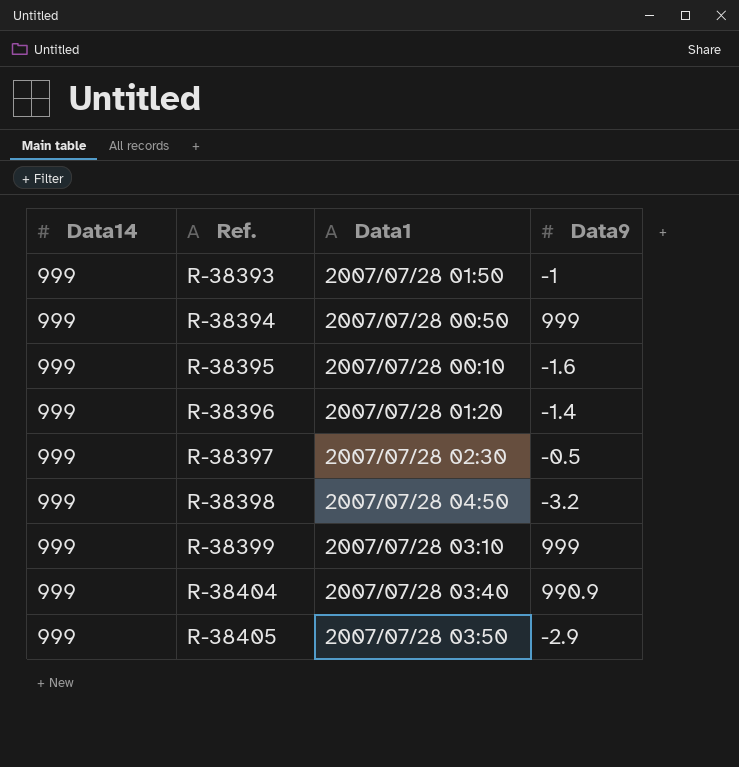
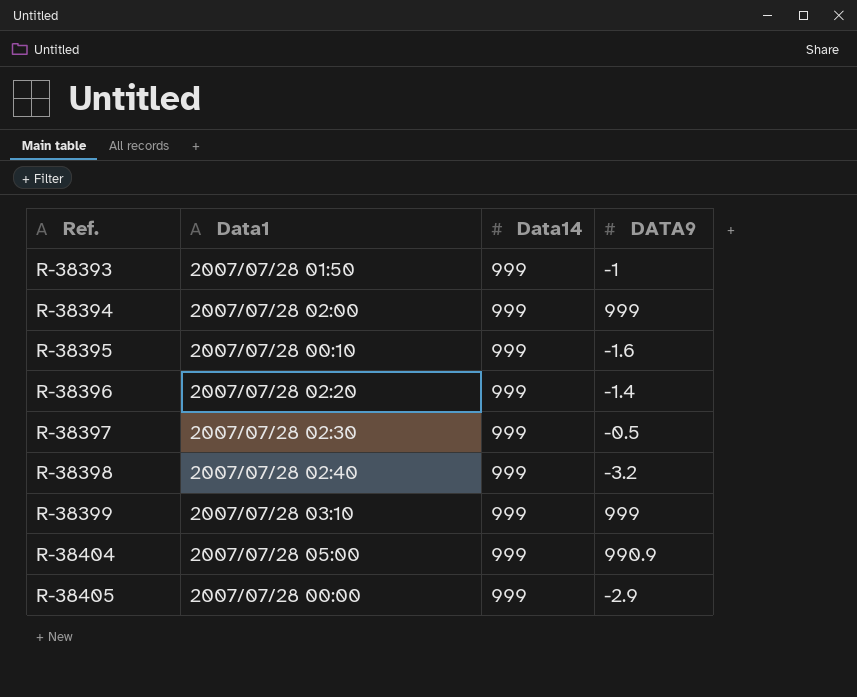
column Data14 | position: 1 -> 3
column name: Data9 -> DATA9
R-38394 | Data1: 2007/07/28 00:50 -> 2007/07/28 02:00
R-38396 | Data1: 2007/07/28 01:20 -> 2007/07/28 02:20
R-38398 | Data1: 2007/07/28 04:50 -> 2007/07/28 02:40
R-38404 | Data1: 2007/07/28 03:40 -> 2007/07/28 05:00
R-38405 | Data1: 2007/07/28 03:50 -> 2007/07/28 00:00

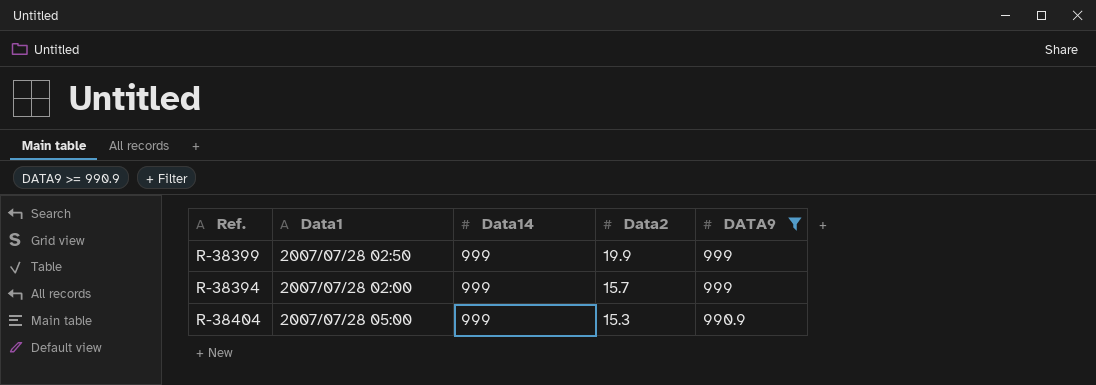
filter: none -> DATA9 >= 990.9
row order: Ref. ascending -> Data2 descending
column Data2 | position: none -> 4
R-38399 | Data1: 2007/07/28 03:10 -> 2007/07/28 02:50

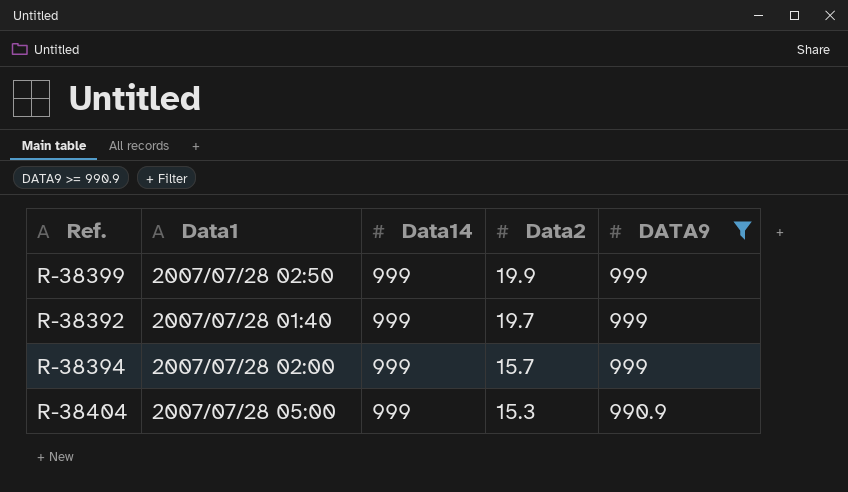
row R-38392: none -> 2007/07/28 01:40 | 999 | 19.7 | 999

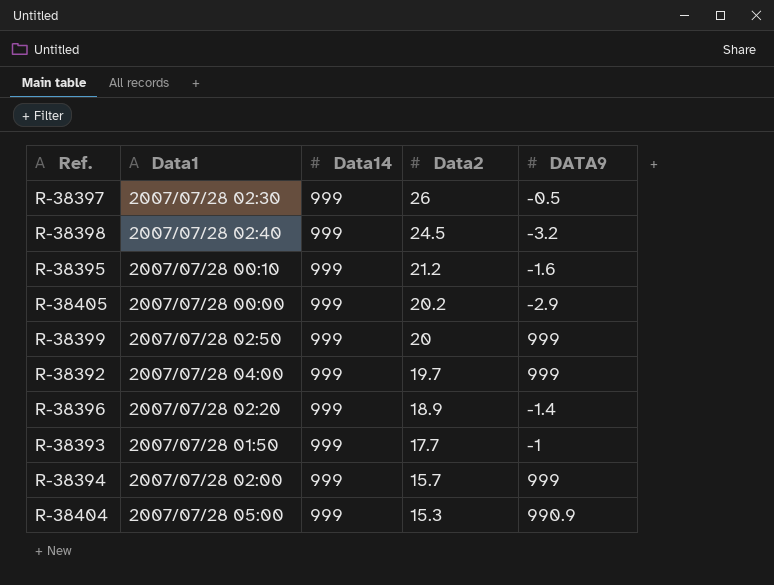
filter: DATA9 >= 990.9 -> none
R-38399 | Data2: 19.9 -> 20
R-38392 | Data1: 2007/07/28 01:40 -> 2007/07/28 04:00

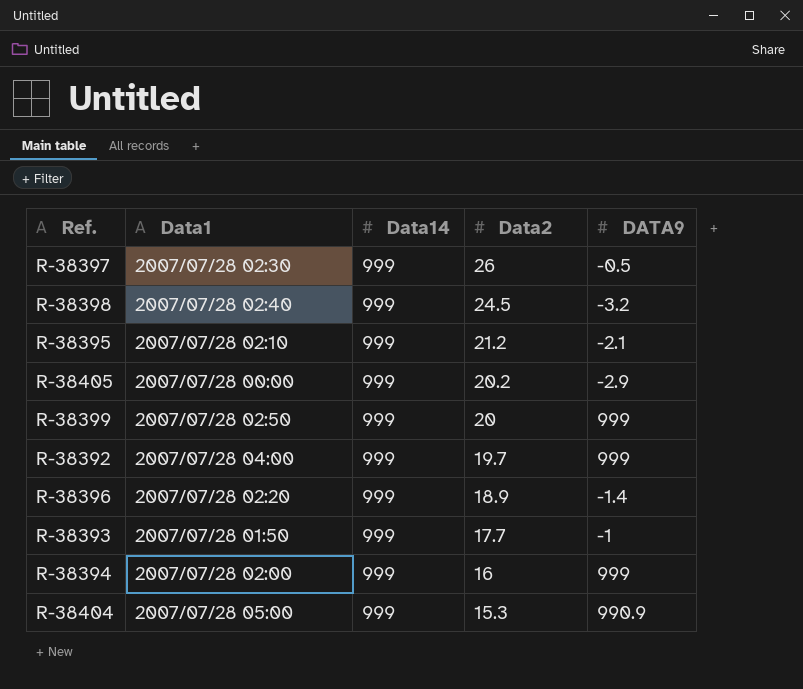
R-38395 | Data1: 2007/07/28 00:10 -> 2007/07/28 02:10
R-38395 | DATA9: -1.6 -> -2.1
R-38394 | Data2: 15.7 -> 16

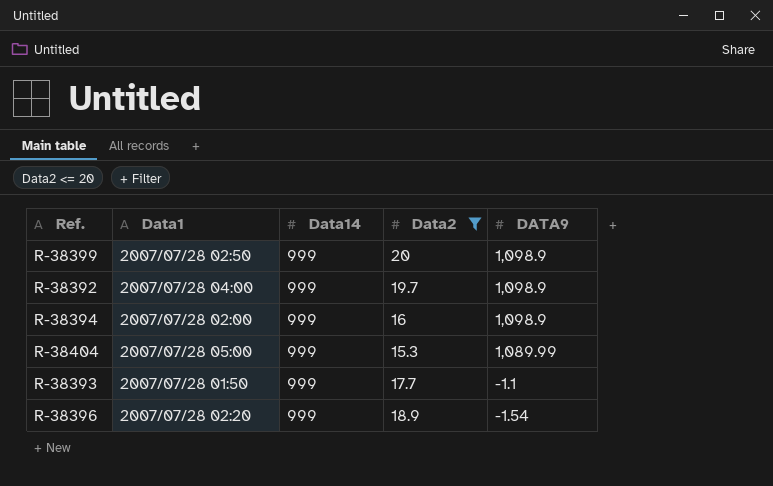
filter: none -> Data2 <= 20
row order: Data2 descending -> DATA9 descending
R-38399 | DATA9: 999 -> 1,098.9
R-38392 | DATA9: 999 -> 1,098.9
R-38394 | DATA9: 999 -> 1,098.9
R-38404 | DATA9: 990.9 -> 1,089.99
R-38393 | DATA9: -1 -> -1.1
R-38396 | DATA9: -1.4 -> -1.54

